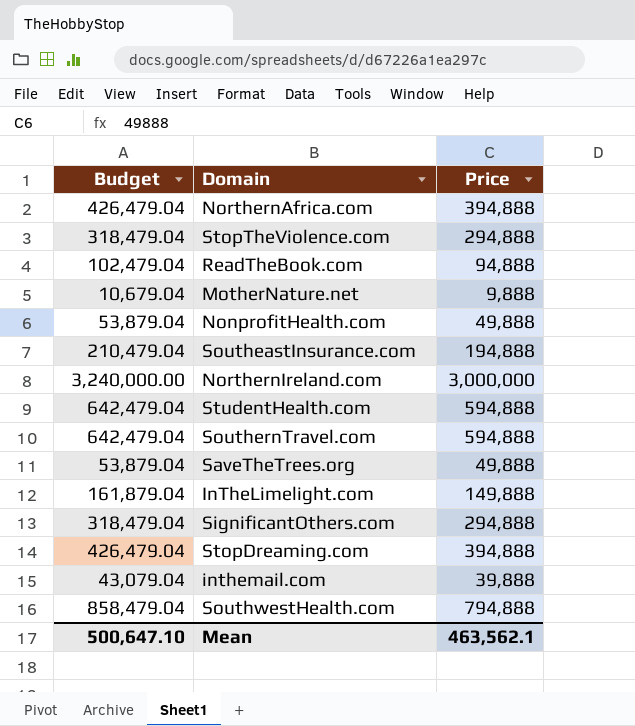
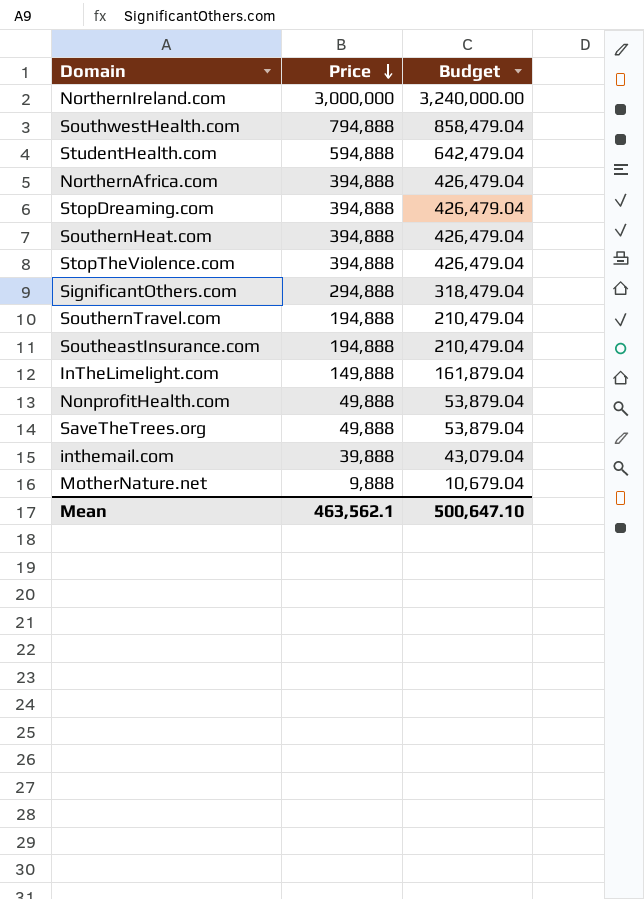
row order: none -> Price descending
column Budget | position: 1 -> 3
row ReadTheBook.com: 102,479.04 | 94,888 -> none
row SouthernHeat.com: none -> 394,888 | 426,479.04
StopTheViolence.com | Price: 294,888 -> 394,888
StopTheViolence.com | Budget: 318,479.04 -> 426,479.04
SouthernTravel.com | Price: 594,888 -> 194,888
SouthernTravel.com | Budget: 642,479.04 -> 210,479.04

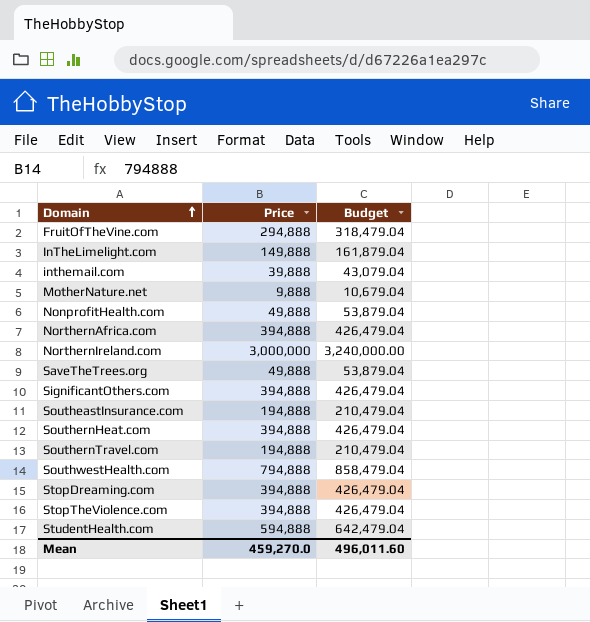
row order: Price descending -> Domain ascending
row FruitOfTheVine.com: none -> 294,888 | 318,479.04
SignificantOthers.com | Price: 294,888 -> 394,888
SignificantOthers.com | Budget: 318,479.04 -> 426,479.04
Mean | Price: 463,562.1 -> 459,270.0
Mean | Budget: 500,647.10 -> 496,011.60

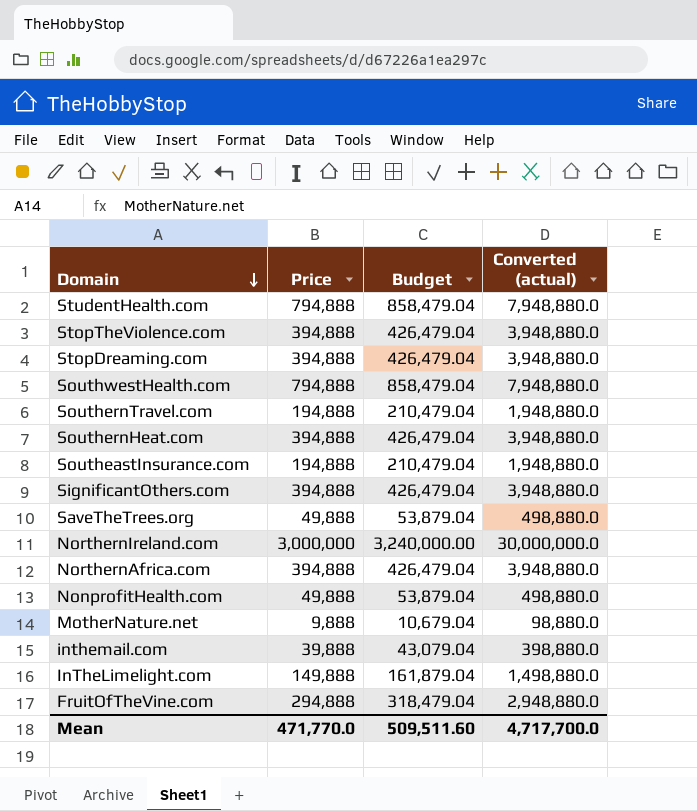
row order: Domain ascending -> Domain descending
column Converted (actual) | formula: none -> [Price] * 10
StudentHealth.com | Price: 594,888 -> 794,888
StudentHealth.com | Budget: 642,479.04 -> 858,479.04
Mean | Price: 459,270.0 -> 471,770.0
Mean | Budget: 496,011.60 -> 509,511.60

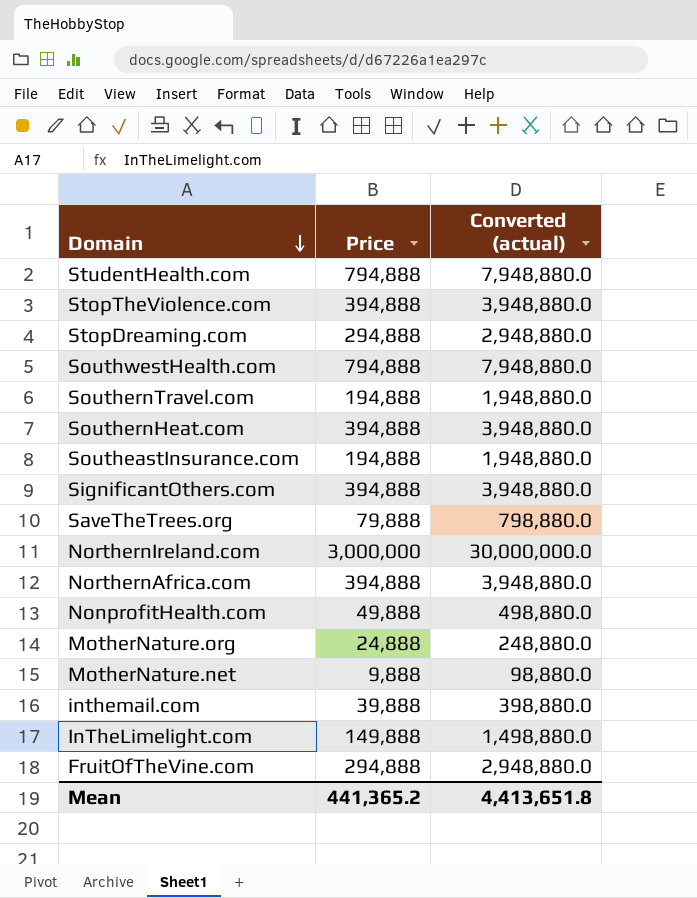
column Budget | formula: [Price] * 1.08 -> none
StopDreaming.com | Price: 394,888 -> 294,888
StopDreaming.com | Converted (actual): 3,948,880.0 -> 2,948,880.0
SaveTheTrees.org | Price: 49,888 -> 79,888
SaveTheTrees.org | Converted (actual): 498,880.0 -> 798,880.0
row MotherNature.org: none -> 24,888 | 248,880.0
Mean | Price: 471,770.0 -> 441,365.2
Mean | Converted (actual): 4,717,700.0 -> 4,413,651.8

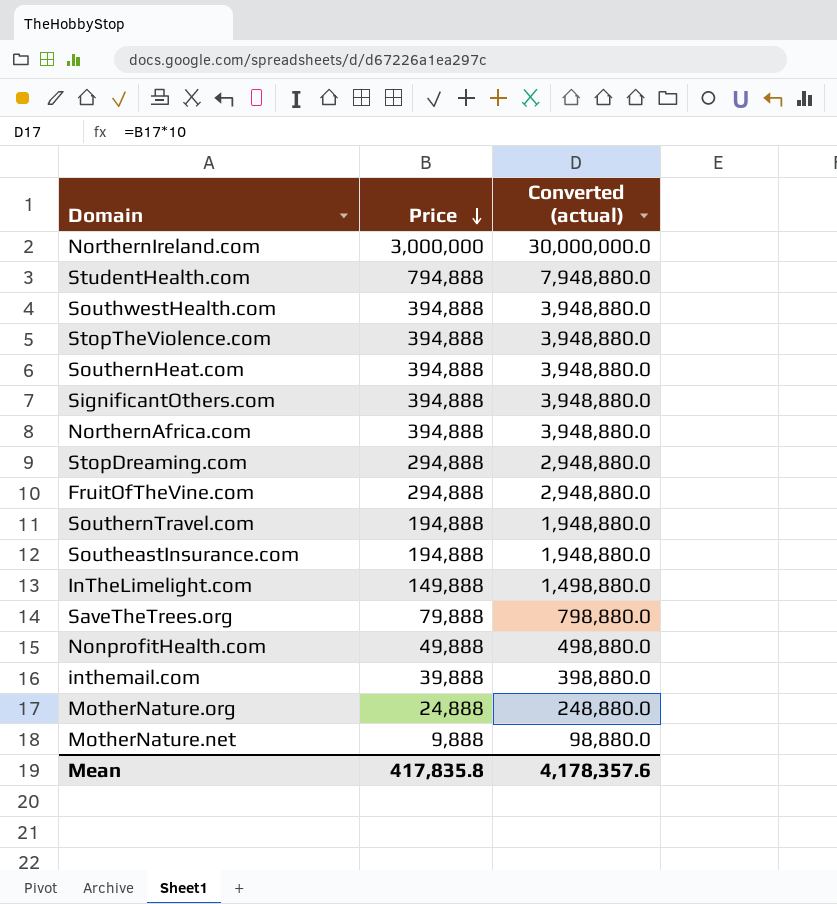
row order: Domain descending -> Price descending
SouthwestHealth.com | Price: 794,888 -> 394,888
SouthwestHealth.com | Converted (actual): 7,948,880.0 -> 3,948,880.0
Mean | Price: 441,365.2 -> 417,835.8
Mean | Converted (actual): 4,413,651.8 -> 4,178,357.6

